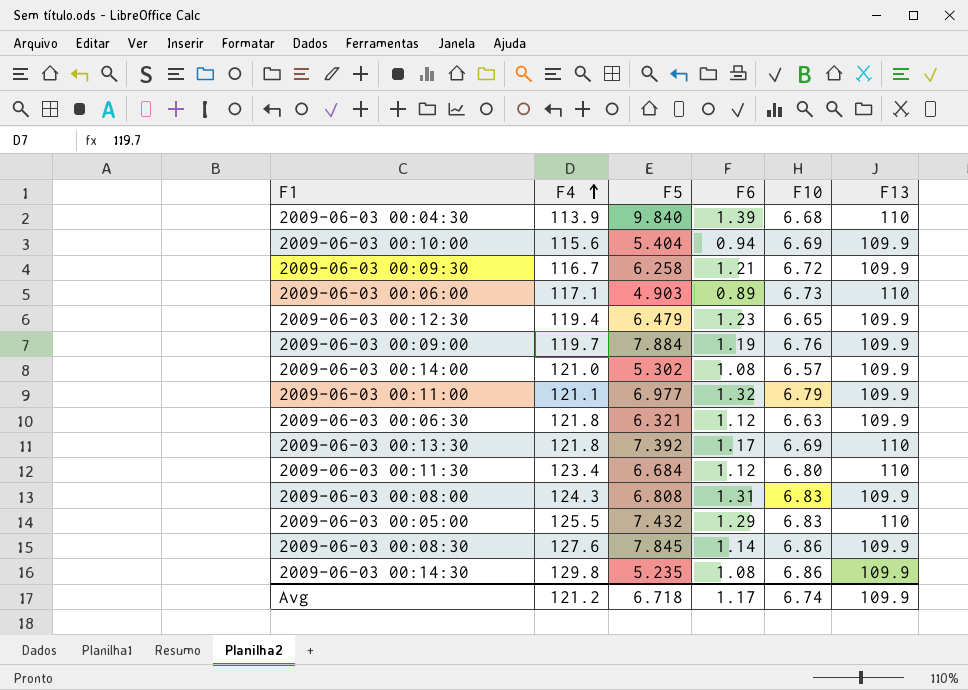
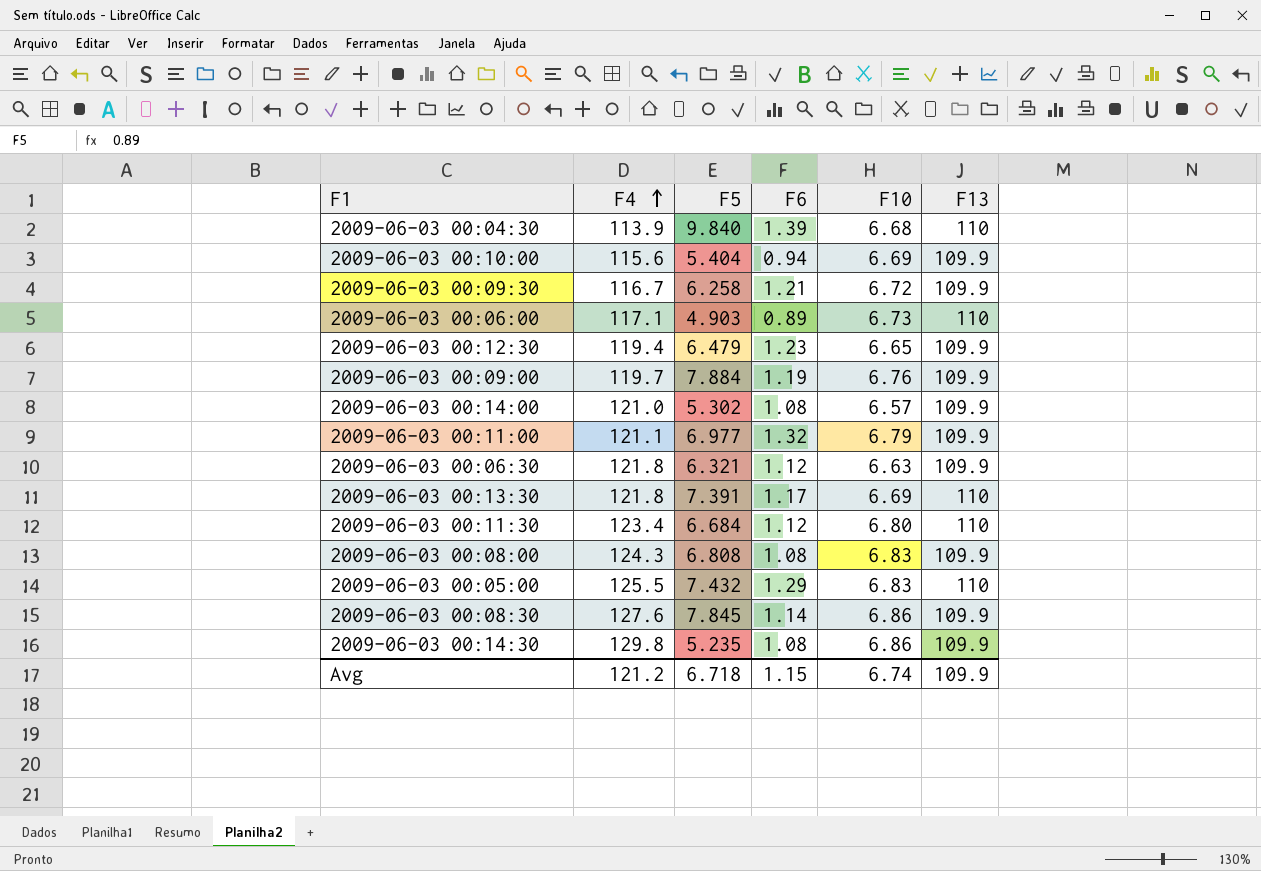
2009-06-03 00:13:30 | F5: 7.392 -> 7.391
2009-06-03 00:08:00 | F6: 1.31 -> 1.08
Avg | F6: 1.17 -> 1.15

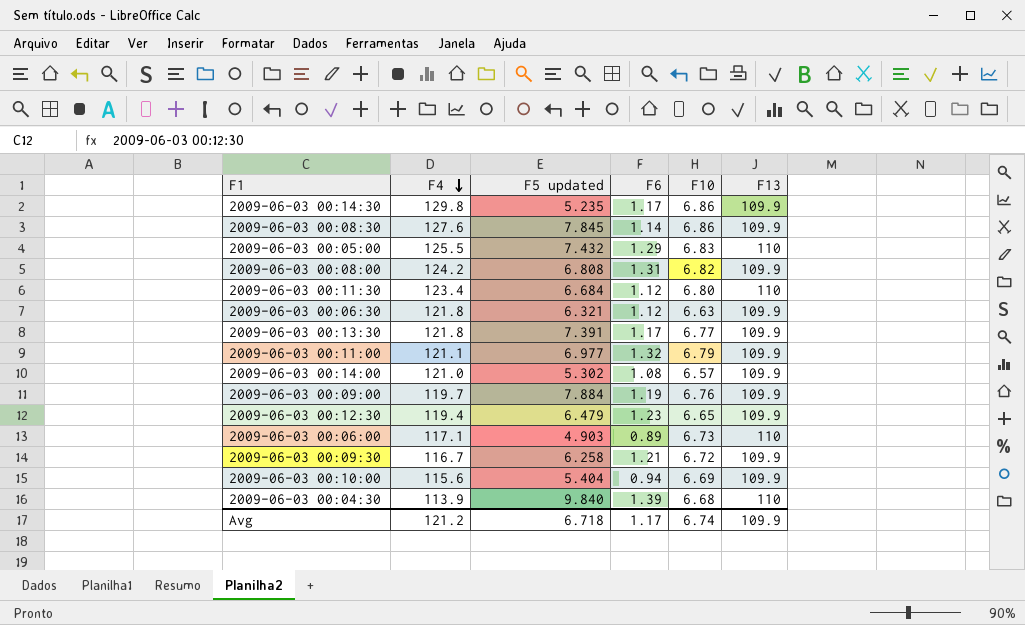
row order: F4 ascending -> F4 descending
column name: F5 -> F5 updated
2009-06-03 00:14:30 | F6: 1.08 -> 1.17
2009-06-03 00:08:00 | F4: 124.3 -> 124.2
2009-06-03 00:08:00 | F6: 1.08 -> 1.31
2009-06-03 00:08:00 | F10: 6.83 -> 6.82
2009-06-03 00:13:30 | F10: 6.69 -> 6.77
2009-06-03 00:13:30 | F13: 110 -> 109.9
Avg | F6: 1.15 -> 1.17

